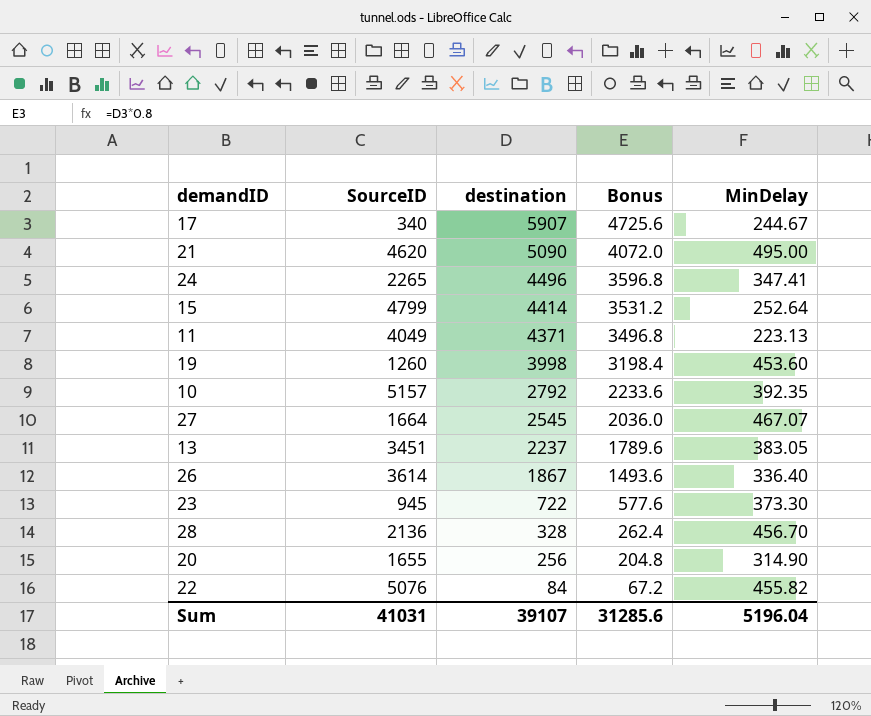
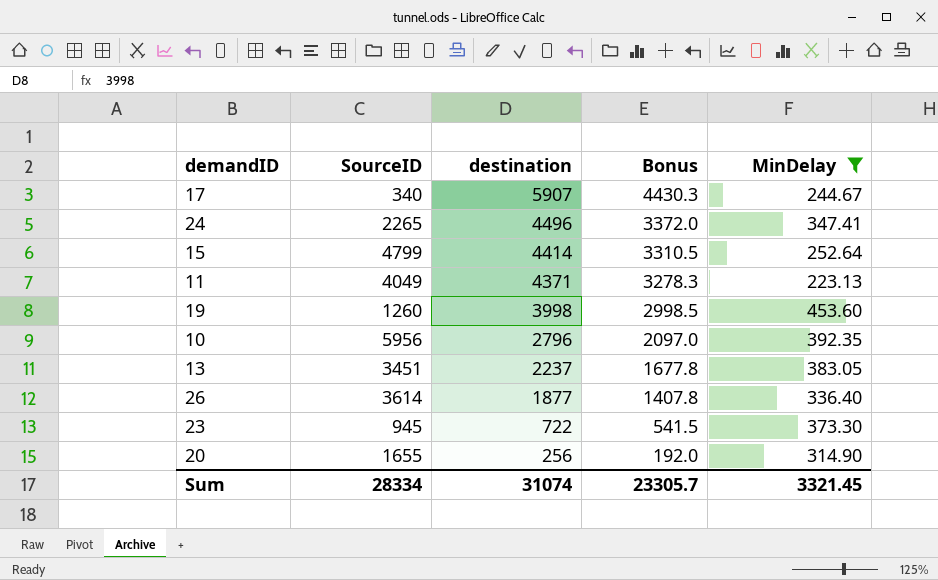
filter: none -> MinDelay <= 453.60
column Bonus | formula: [destination] * 0.8 -> [destination] * 0.75
10 | SourceID: 5157 -> 5956
10 | destination: 2792 -> 2796
26 | destination: 1867 -> 1877
Sum | SourceID: 41031 -> 28334
Sum | destination: 39107 -> 31074
Sum | Bonus: 31285.6 -> 23305.7
Sum | MinDelay: 5196.04 -> 3321.45

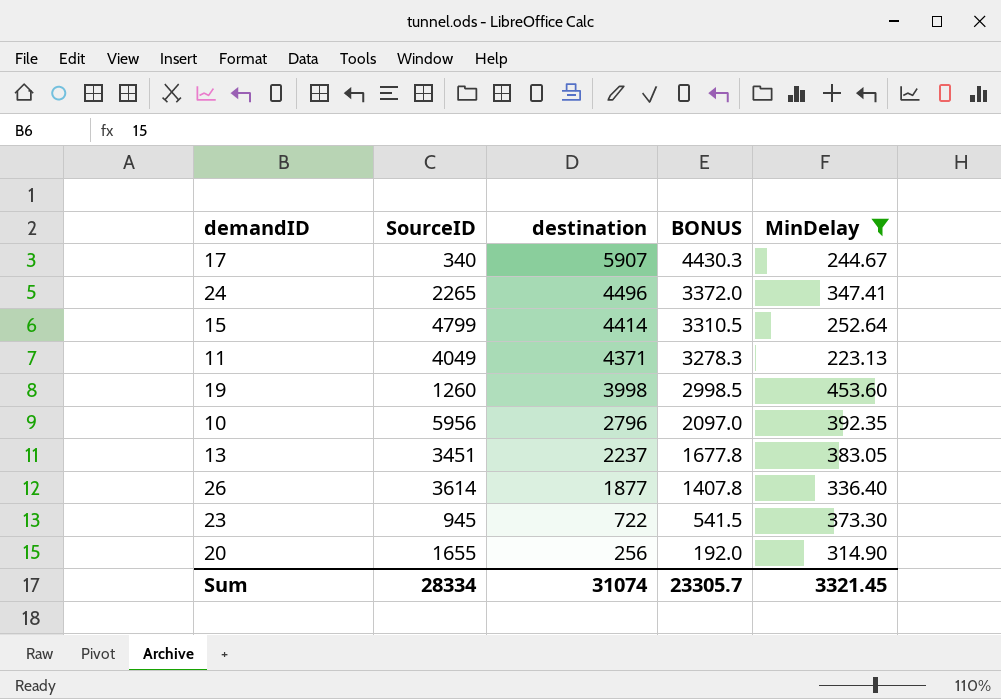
column name: Bonus -> BONUS

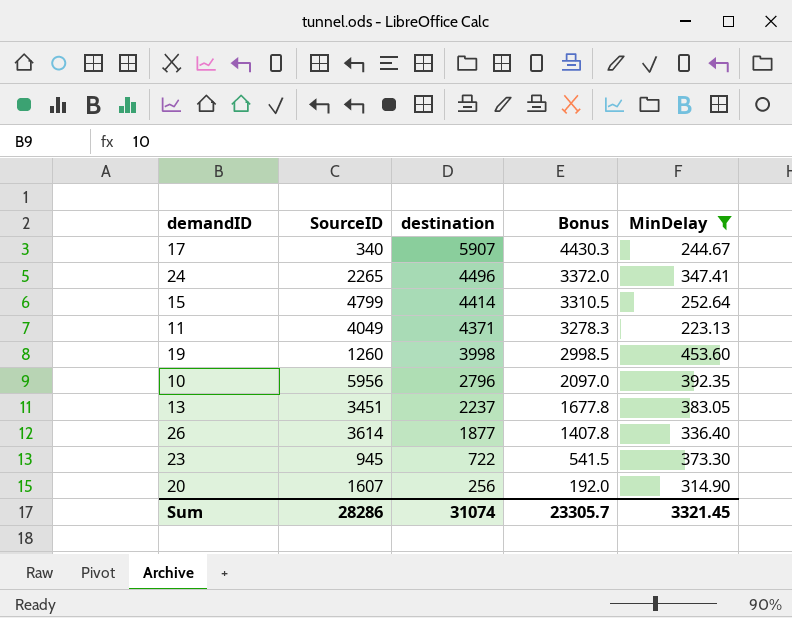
column name: BONUS -> Bonus
20 | SourceID: 1655 -> 1607
Sum | SourceID: 28334 -> 28286

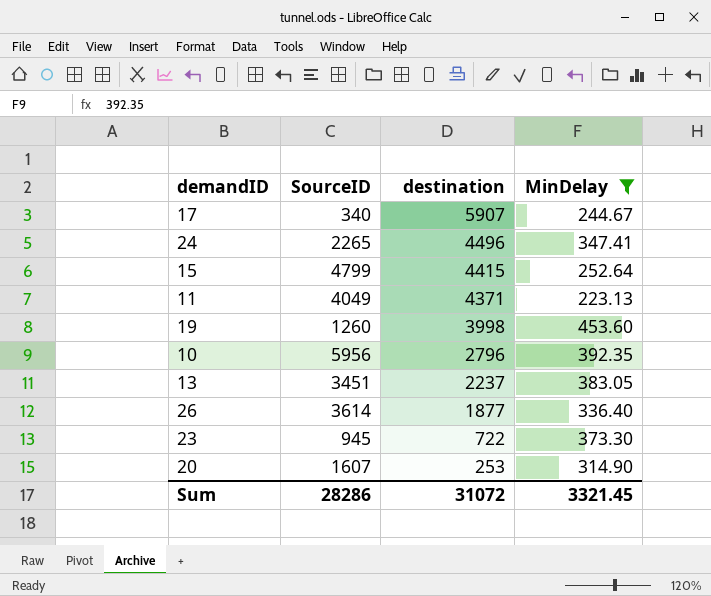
column Bonus | formula: [destination] * 0.75 -> none
15 | destination: 4414 -> 4415
20 | destination: 256 -> 253
Sum | destination: 31074 -> 31072

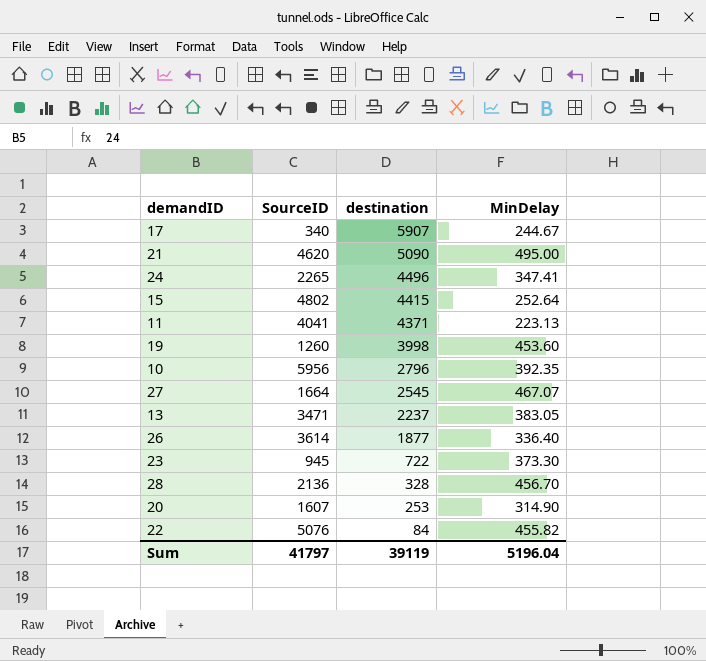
filter: MinDelay <= 453.60 -> none
15 | SourceID: 4799 -> 4802
11 | SourceID: 4049 -> 4041
13 | SourceID: 3451 -> 3471
Sum | SourceID: 28286 -> 41797
Sum | destination: 31072 -> 39119
Sum | MinDelay: 3321.45 -> 5196.04

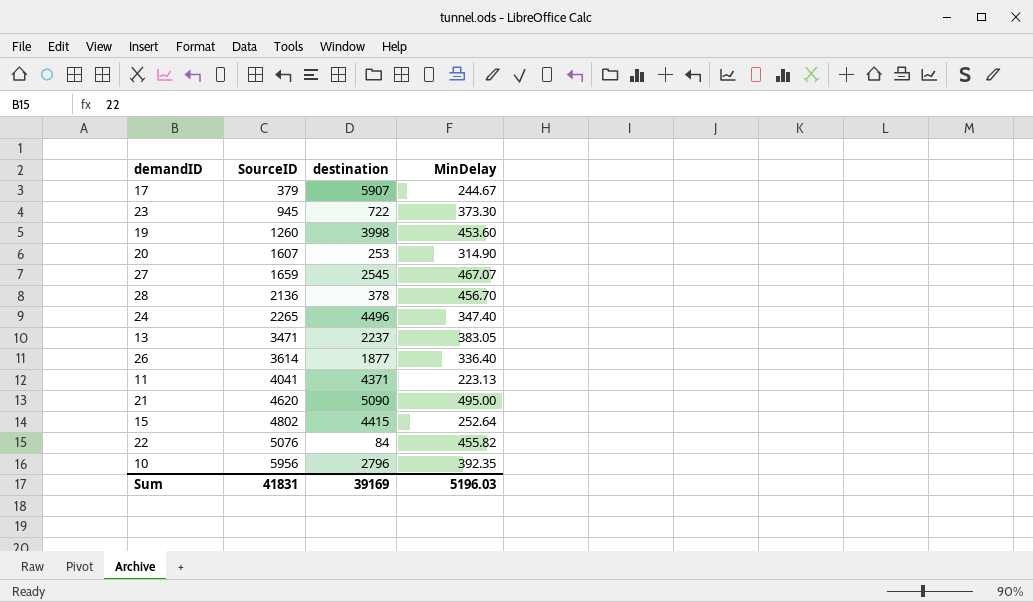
row order: destination descending -> SourceID ascending
17 | SourceID: 340 -> 379
27 | SourceID: 1664 -> 1659
28 | destination: 328 -> 378
24 | MinDelay: 347.41 -> 347.40
Sum | SourceID: 41797 -> 41831
Sum | destination: 39119 -> 39169
Sum | MinDelay: 5196.04 -> 5196.03

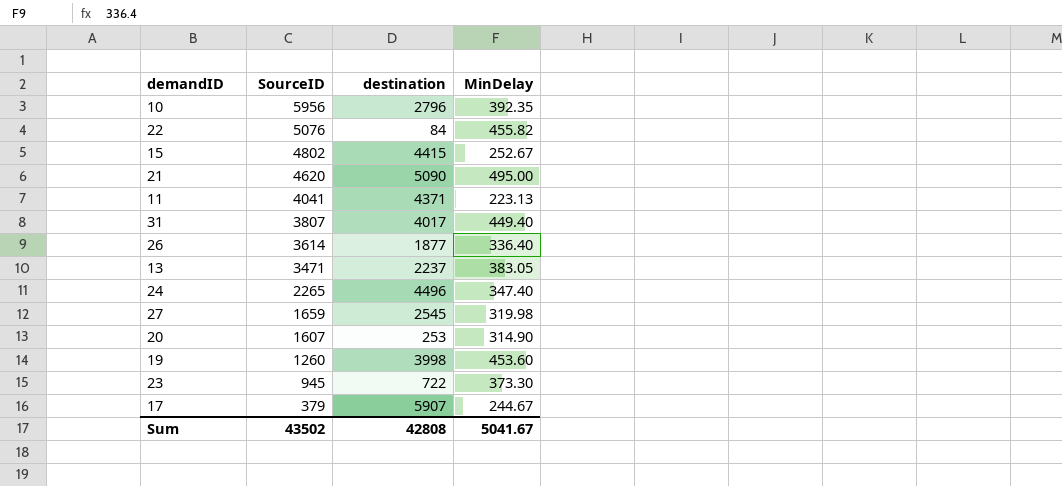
row order: SourceID ascending -> SourceID descending
row 28: 2136 | 378 | 456.70 -> none
15 | MinDelay: 252.64 -> 252.67
row 31: none -> 3807 | 4017 | 449.40
27 | MinDelay: 467.07 -> 319.98
Sum | SourceID: 41831 -> 43502
Sum | destination: 39169 -> 42808
Sum | MinDelay: 5196.03 -> 5041.67

